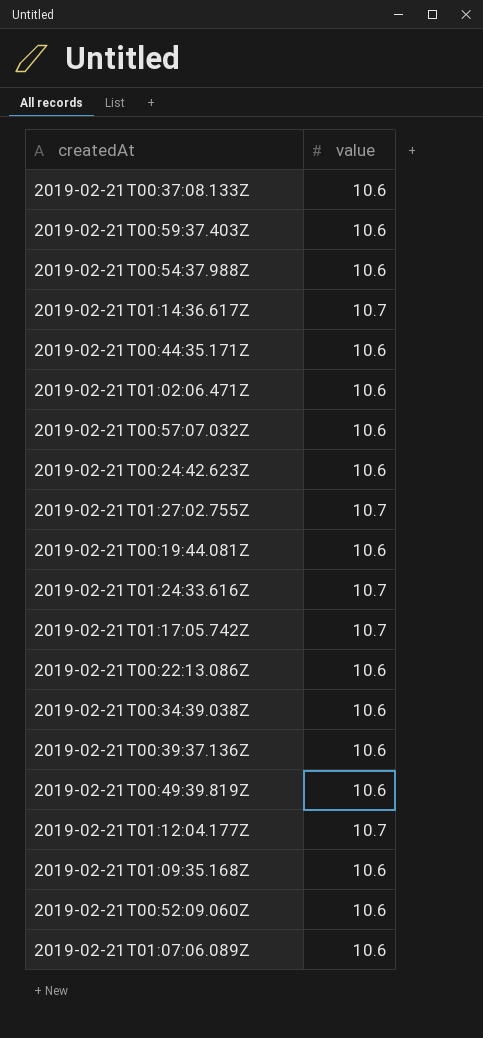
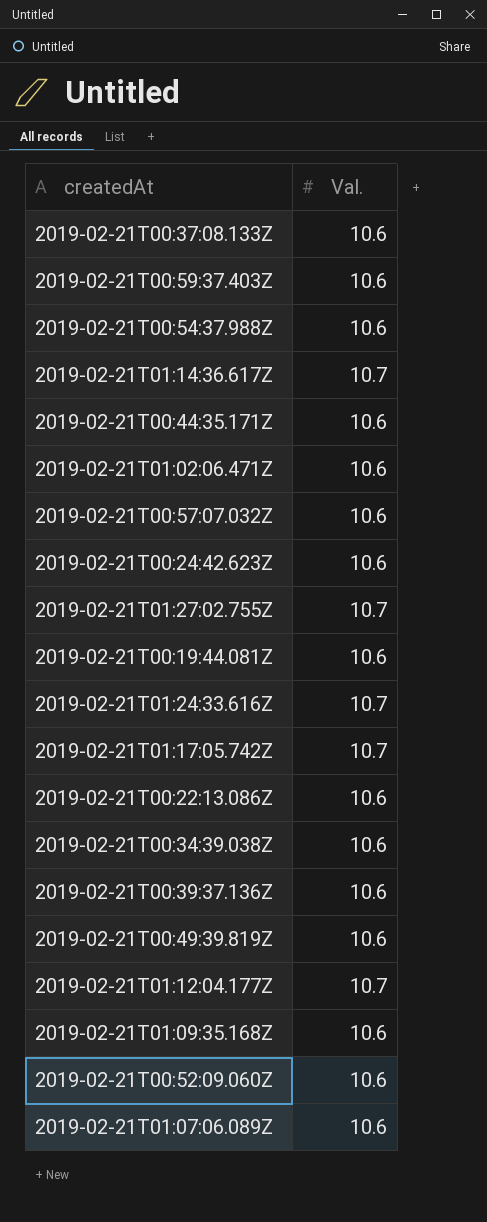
column name: value -> Val.

